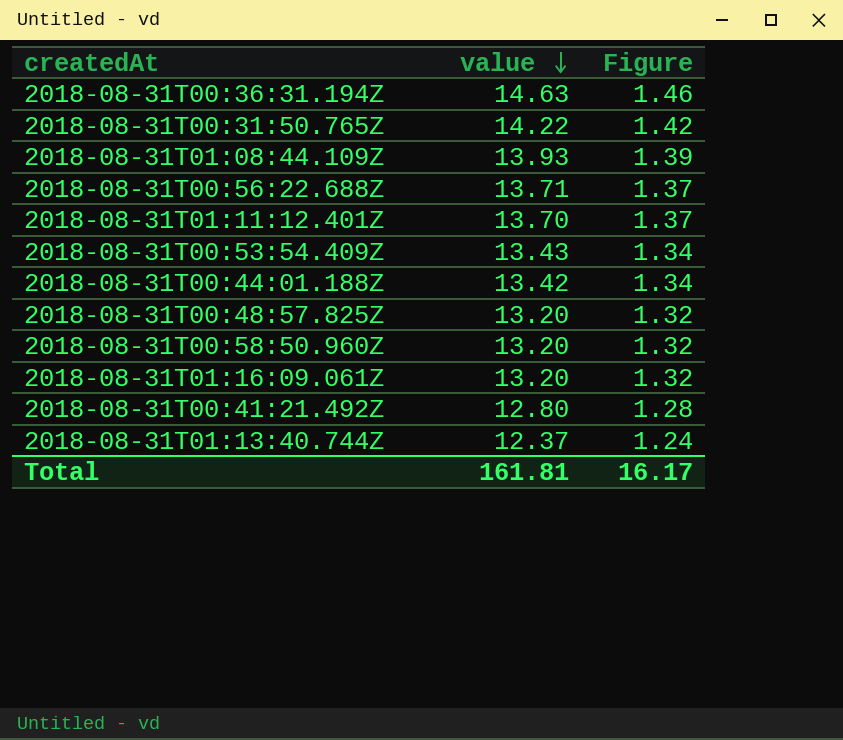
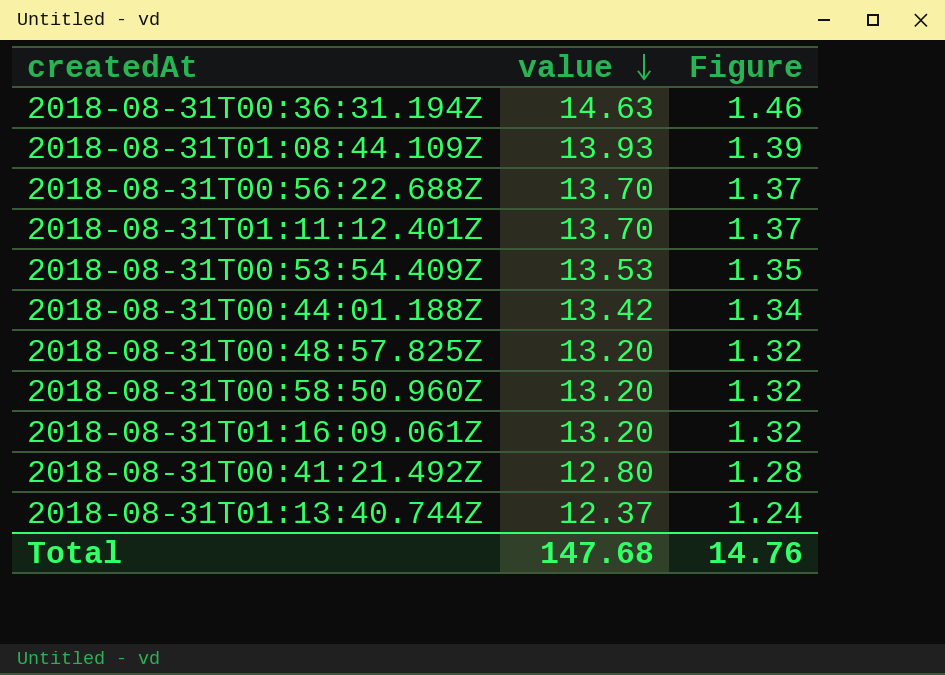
row 2018-08-31T00:31:50.765Z: 14.22 | 1.42 -> none
2018-08-31T00:56:22.688Z | value: 13.71 -> 13.70
2018-08-31T00:53:54.409Z | value: 13.43 -> 13.53
2018-08-31T00:53:54.409Z | Figure: 1.34 -> 1.35
Total | value: 161.81 -> 147.68
Total | Figure: 16.17 -> 14.76

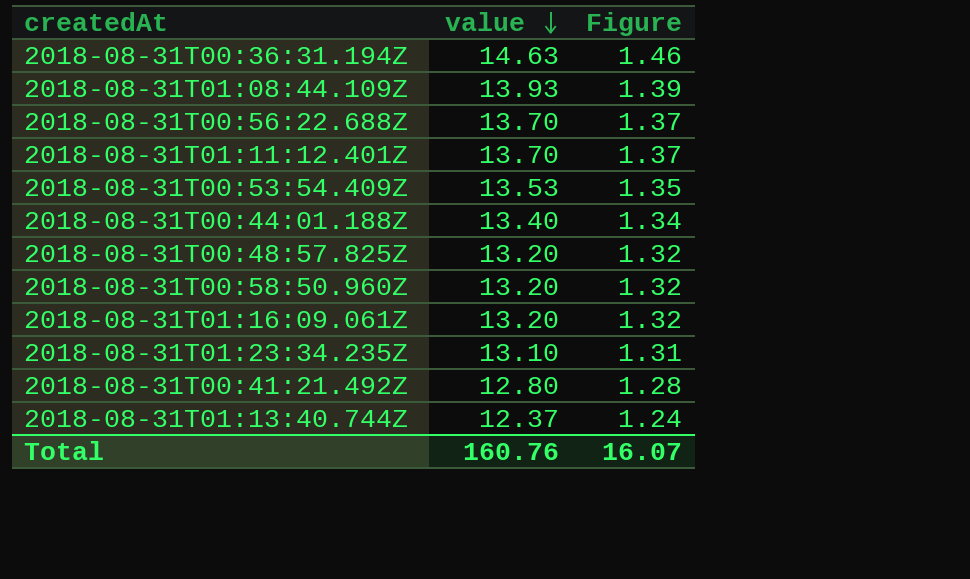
2018-08-31T00:44:01.188Z | value: 13.42 -> 13.40
row 2018-08-31T01:23:34.235Z: none -> 13.10 | 1.31
Total | value: 147.68 -> 160.76
Total | Figure: 14.76 -> 16.07

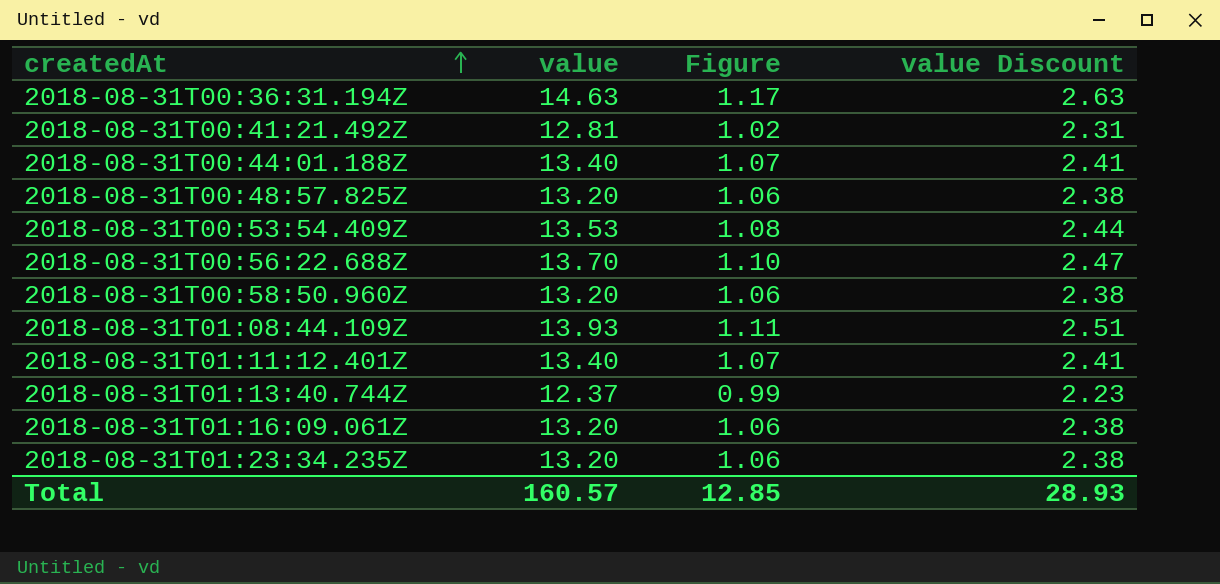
row order: value descending -> createdAt ascending
column Figure | formula: [value] * 0.1 -> [value] * 0.08
column value Discount | formula: none -> [value] * 0.18
2018-08-31T00:41:21.492Z | value: 12.80 -> 12.81
2018-08-31T01:11:12.401Z | value: 13.70 -> 13.40
2018-08-31T01:23:34.235Z | value: 13.10 -> 13.20
Total | value: 160.76 -> 160.57
Total | Figure: 16.07 -> 12.85

